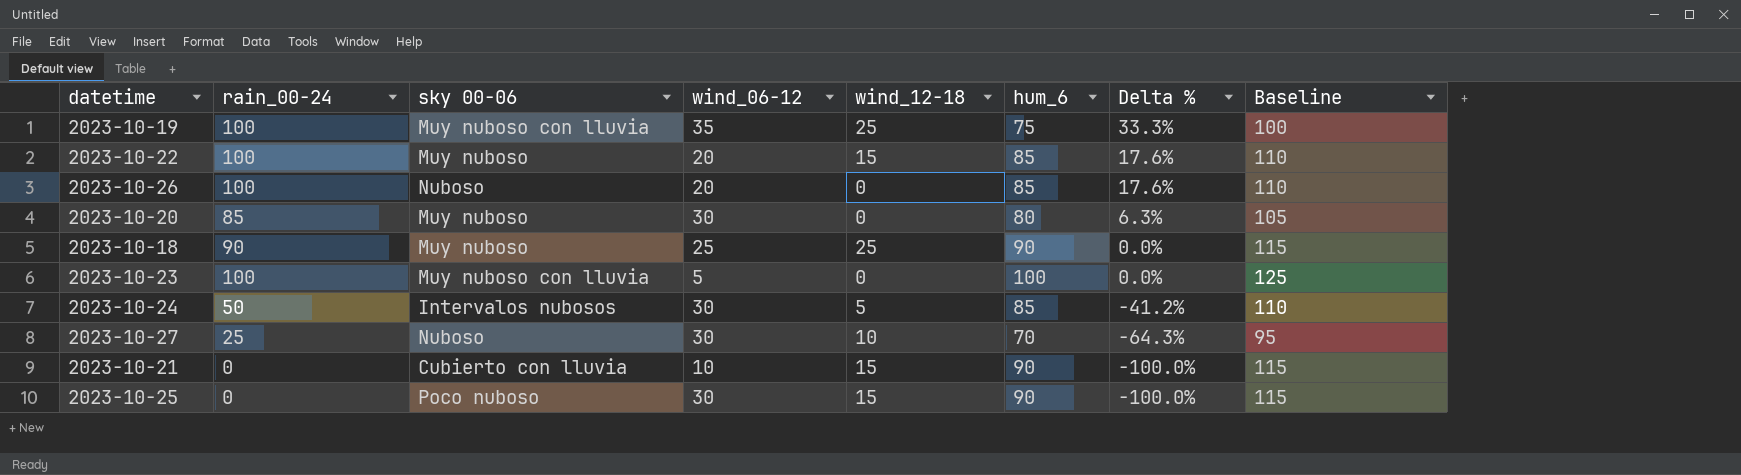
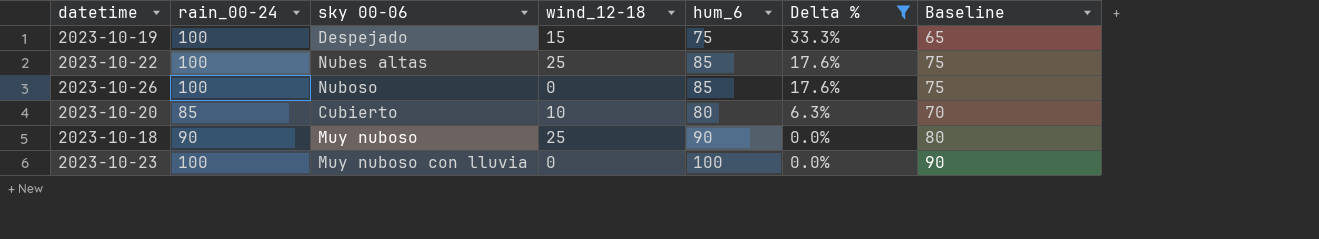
filter: none -> Delta % >= 0.0%
column wind_06-12 | position: 4 -> none
column Baseline | formula: [hum_6] + 25 -> [hum_6] - 10
2023-10-19 | sky 00-06: Muy nuboso con lluvia -> Despejado
2023-10-19 | wind_12-18: 25 -> 15
2023-10-22 | sky 00-06: Muy nuboso -> Nubes altas
2023-10-22 | wind_12-18: 15 -> 25
2023-10-20 | sky 00-06: Muy nuboso -> Cubierto
2023-10-20 | wind_12-18: 0 -> 10

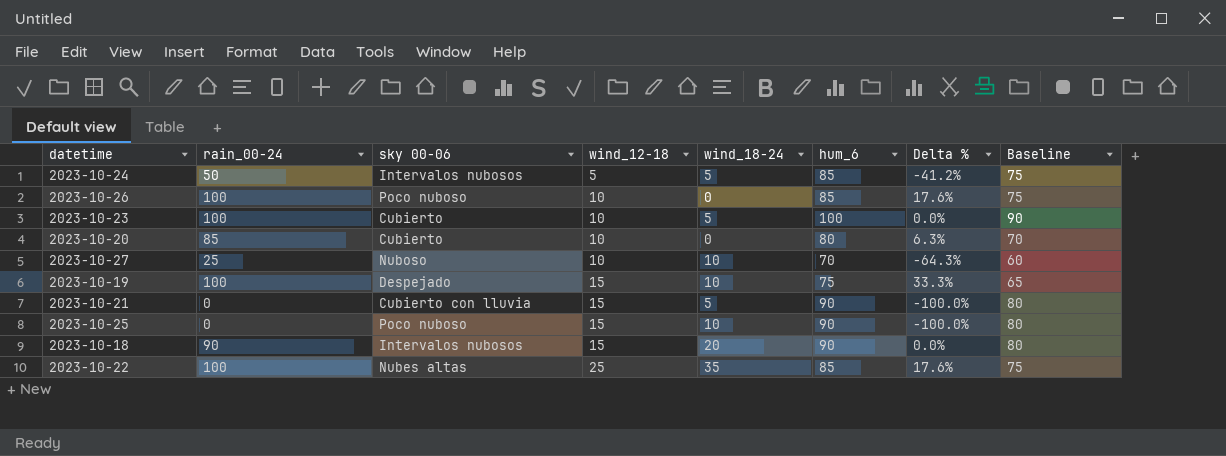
filter: Delta % >= 0.0% -> none
row order: Delta % descending -> wind_12-18 ascending
column wind_18-24 | position: none -> 5
2023-10-26 | sky 00-06: Nuboso -> Poco nuboso
2023-10-26 | wind_12-18: 0 -> 10
2023-10-23 | sky 00-06: Muy nuboso con lluvia -> Cubierto
2023-10-23 | wind_12-18: 0 -> 10
2023-10-18 | sky 00-06: Muy nuboso -> Intervalos nubosos
2023-10-18 | wind_12-18: 25 -> 15

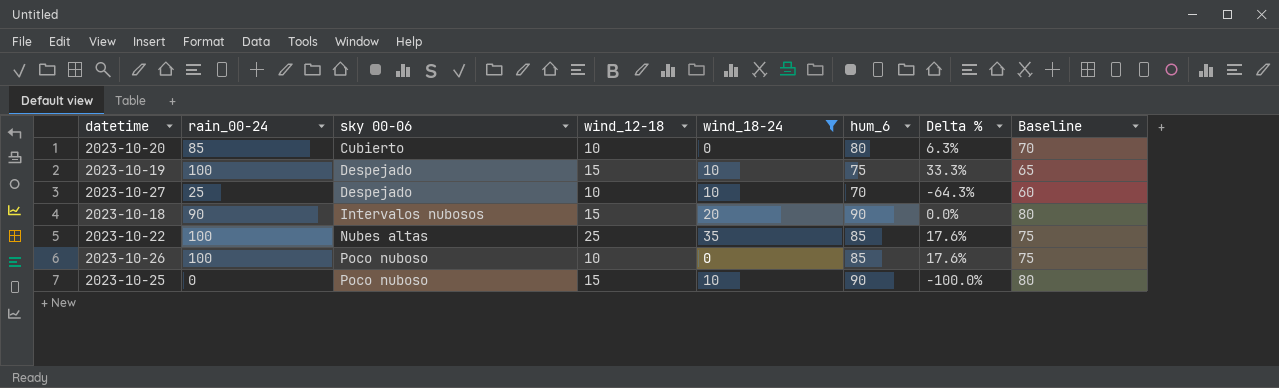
filter: none -> wind_18-24 != 5
row order: wind_12-18 ascending -> sky 00-06 ascending
2023-10-27 | sky 00-06: Nuboso -> Despejado

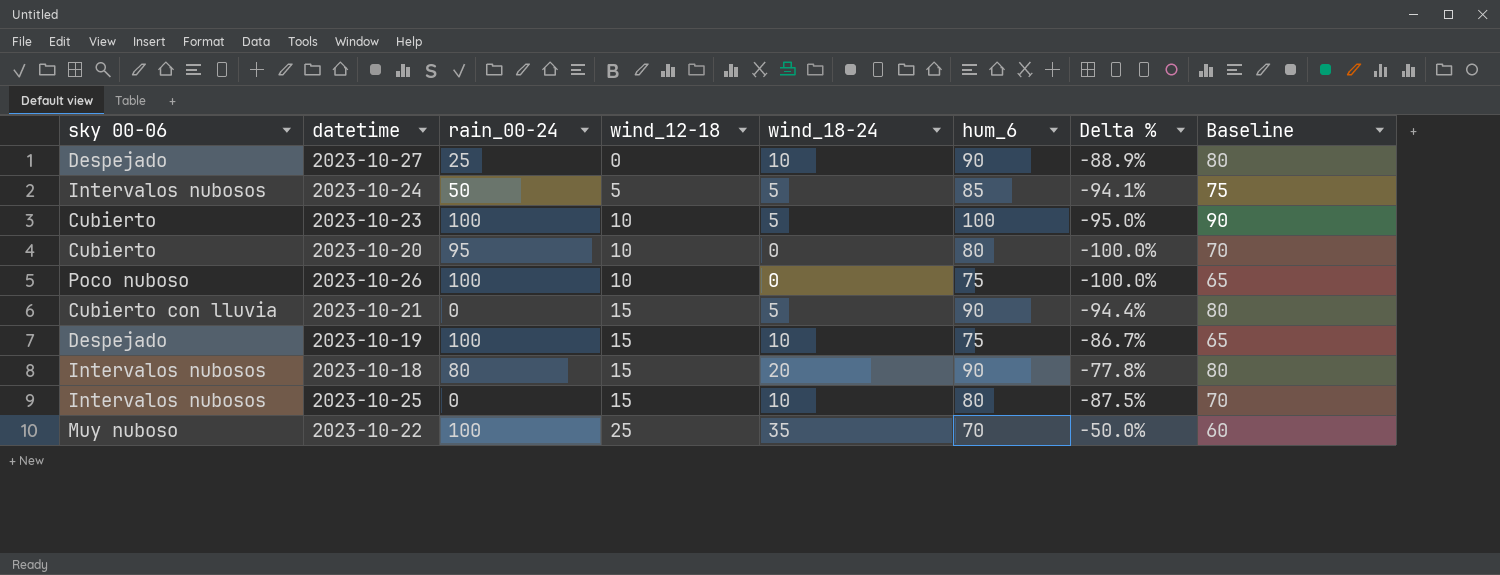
filter: wind_18-24 != 5 -> none
row order: sky 00-06 ascending -> wind_12-18 ascending
column sky 00-06 | position: 3 -> 1
column Delta % | formula: ([rain_00-24] - [hum_6]) / [hum_6] -> ([wind_18-24] - [hum_6]) / [hum_6]
2023-10-27 | wind_12-18: 10 -> 0
2023-10-27 | hum_6: 70 -> 90
2023-10-27 | Baseline: 60 -> 80
2023-10-20 | rain_00-24: 85 -> 95
2023-10-26 | hum_6: 85 -> 75
2023-10-26 | Baseline: 75 -> 65
2023-10-18 | rain_00-24: 90 -> 80
2023-10-25 | sky 00-06: Poco nuboso -> Intervalos nubosos
2023-10-25 | hum_6: 90 -> 80
2023-10-25 | Baseline: 80 -> 70
2023-10-22 | sky 00-06: Nubes altas -> Muy nuboso
2023-10-22 | hum_6: 85 -> 70
2023-10-22 | Baseline: 75 -> 60

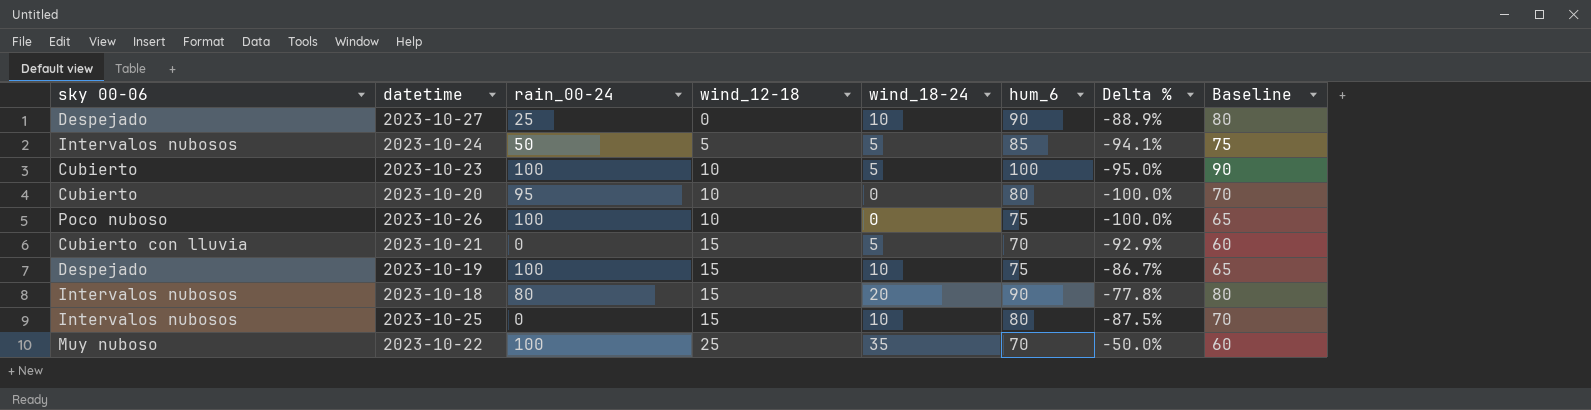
2023-10-21 | hum_6: 90 -> 70
2023-10-21 | Delta %: -94.4% -> -92.9%
2023-10-21 | Baseline: 80 -> 60

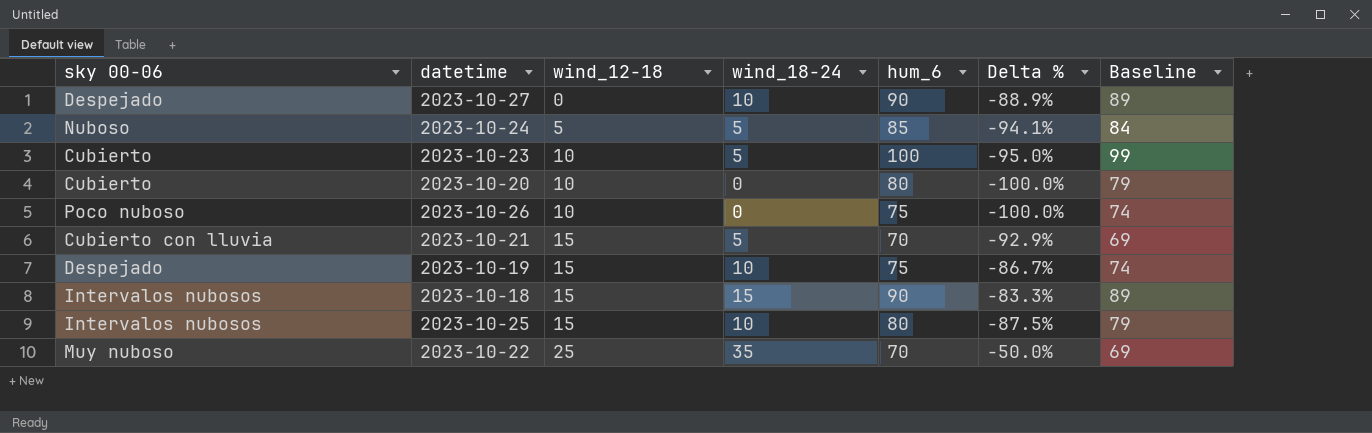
column rain_00-24 | position: 3 -> none
column Baseline | formula: [hum_6] - 10 -> [hum_6] - 1
2023-10-24 | sky 00-06: Intervalos nubosos -> Nuboso
2023-10-18 | wind_18-24: 20 -> 15
2023-10-18 | Delta %: -77.8% -> -83.3%

